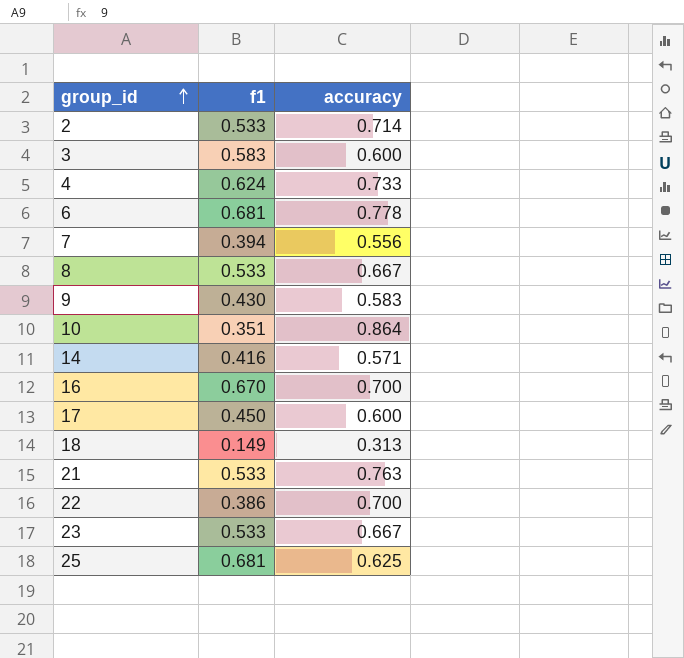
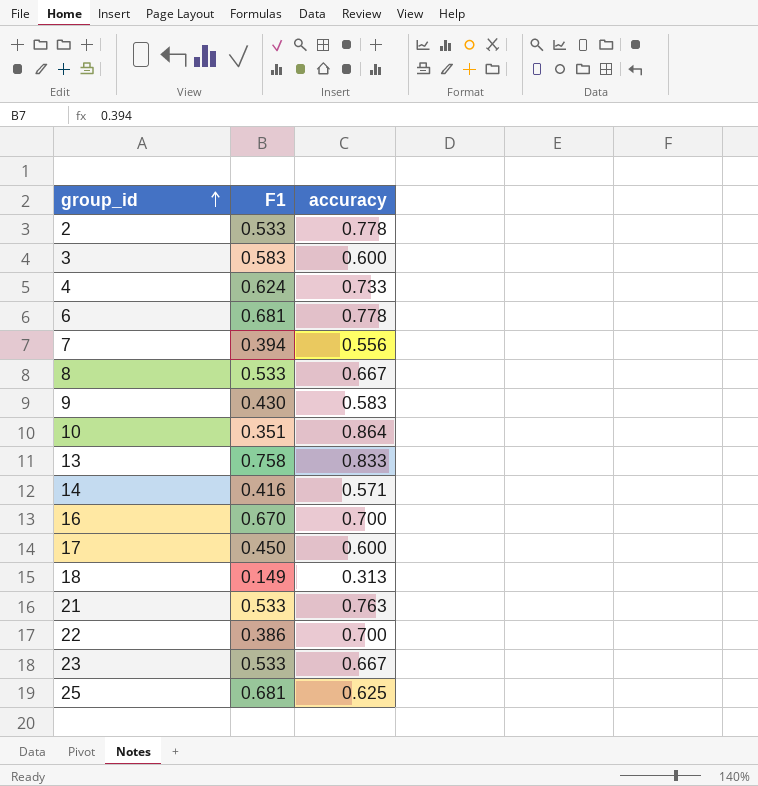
column name: f1 -> F1
2 | accuracy: 0.714 -> 0.778
row 13: none -> 0.758 | 0.833

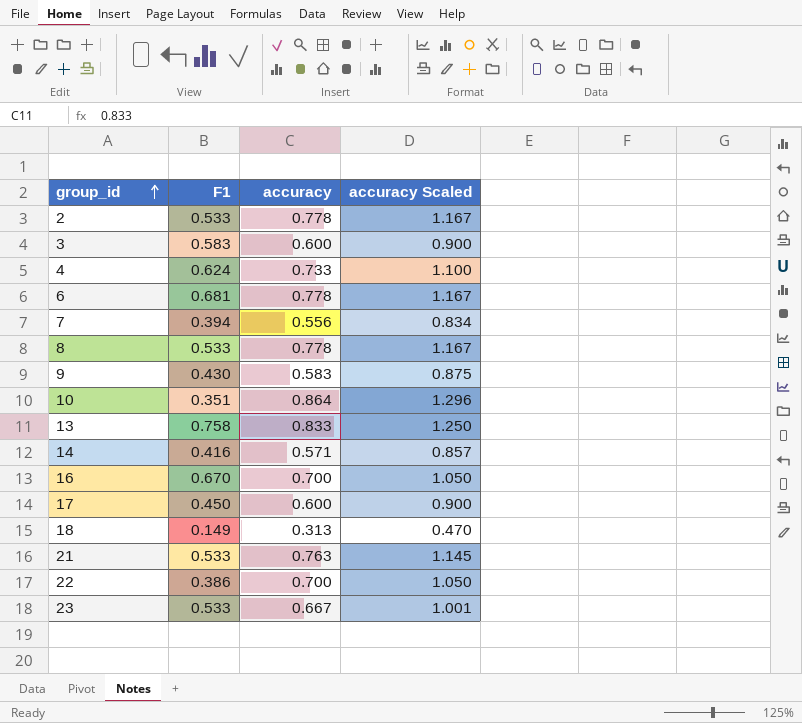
column accuracy Scaled | formula: none -> [accuracy] * 1.5
row 25: 0.681 | 0.625 -> none
8 | accuracy: 0.667 -> 0.778

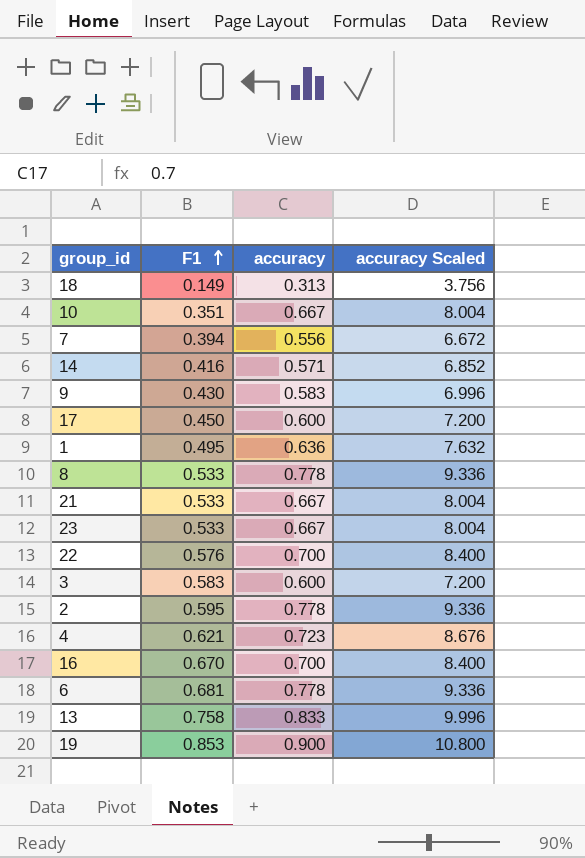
row order: group_id ascending -> F1 ascending
column accuracy Scaled | formula: [accuracy] * 1.5 -> [accuracy] * 12
10 | accuracy: 0.864 -> 0.667
row 1: none -> 0.495 | 0.636 | 7.632
21 | accuracy: 0.763 -> 0.667
22 | F1: 0.386 -> 0.576
2 | F1: 0.533 -> 0.595
4 | F1: 0.624 -> 0.621
4 | accuracy: 0.733 -> 0.723
row 19: none -> 0.853 | 0.900 | 10.800

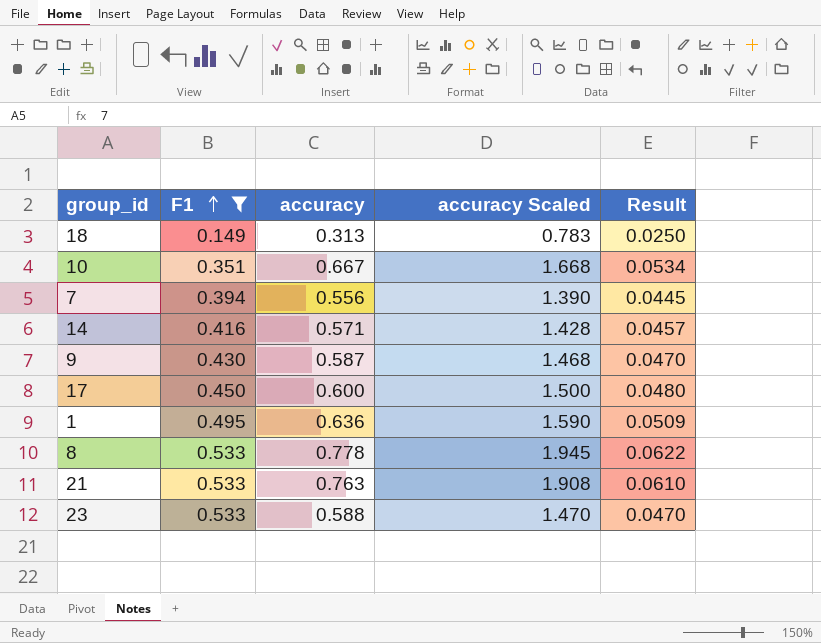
filter: none -> F1 <= 0.533
column accuracy Scaled | formula: [accuracy] * 12 -> [accuracy] * 2.5
column Result | formula: none -> [accuracy] * 0.08
9 | accuracy: 0.583 -> 0.587
21 | accuracy: 0.667 -> 0.763
23 | accuracy: 0.667 -> 0.588

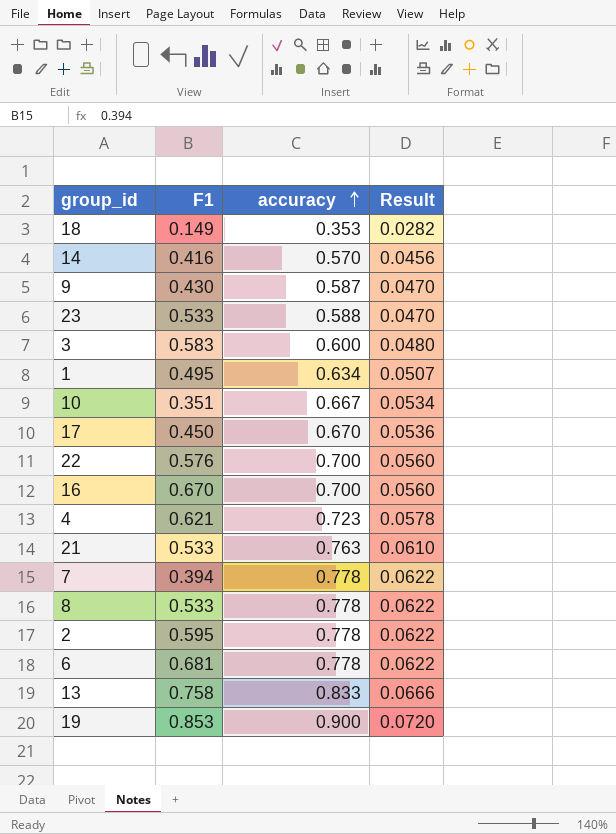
filter: F1 <= 0.533 -> none
row order: F1 ascending -> accuracy ascending
column accuracy Scaled | formula: [accuracy] * 2.5 -> none
18 | accuracy: 0.313 -> 0.353
18 | Result: 0.0250 -> 0.0282
14 | accuracy: 0.571 -> 0.570
14 | Result: 0.0457 -> 0.0456
1 | accuracy: 0.636 -> 0.634
1 | Result: 0.0509 -> 0.0507
17 | accuracy: 0.600 -> 0.670
17 | Result: 0.0480 -> 0.0536
7 | accuracy: 0.556 -> 0.778
7 | Result: 0.0445 -> 0.0622

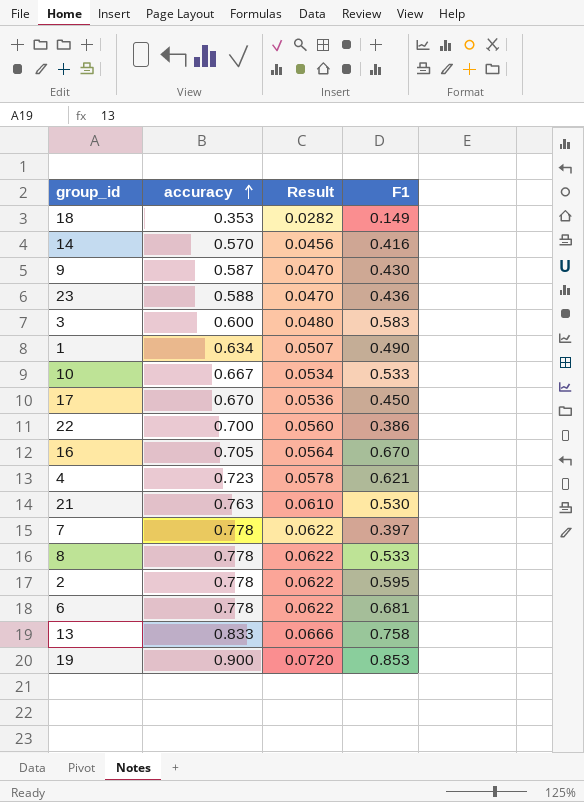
column F1 | position: 2 -> 4
23 | F1: 0.533 -> 0.436
1 | F1: 0.495 -> 0.490
10 | F1: 0.351 -> 0.533
22 | F1: 0.576 -> 0.386
16 | accuracy: 0.700 -> 0.705
16 | Result: 0.0560 -> 0.0564
21 | F1: 0.533 -> 0.530
7 | F1: 0.394 -> 0.397

